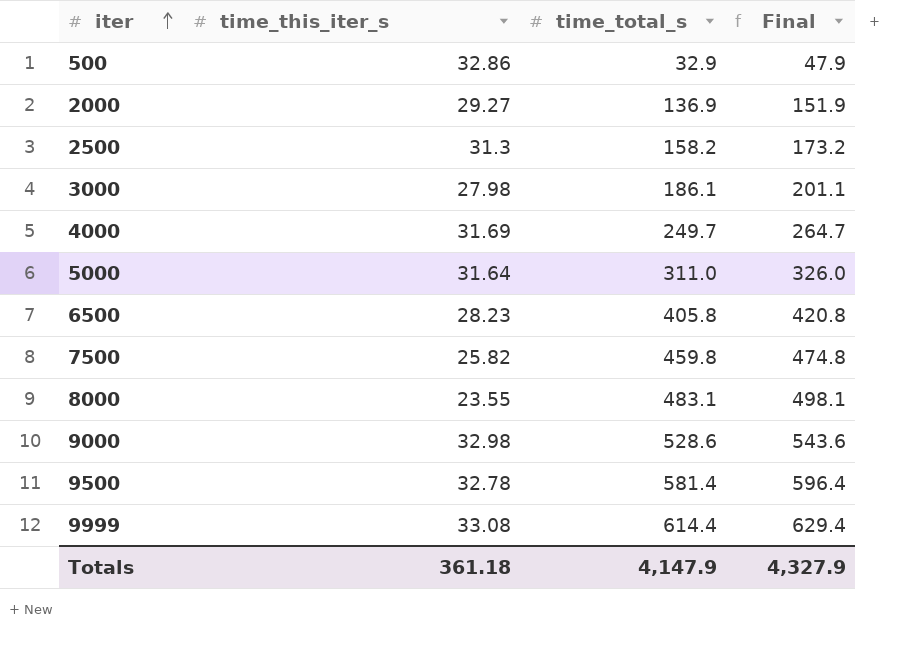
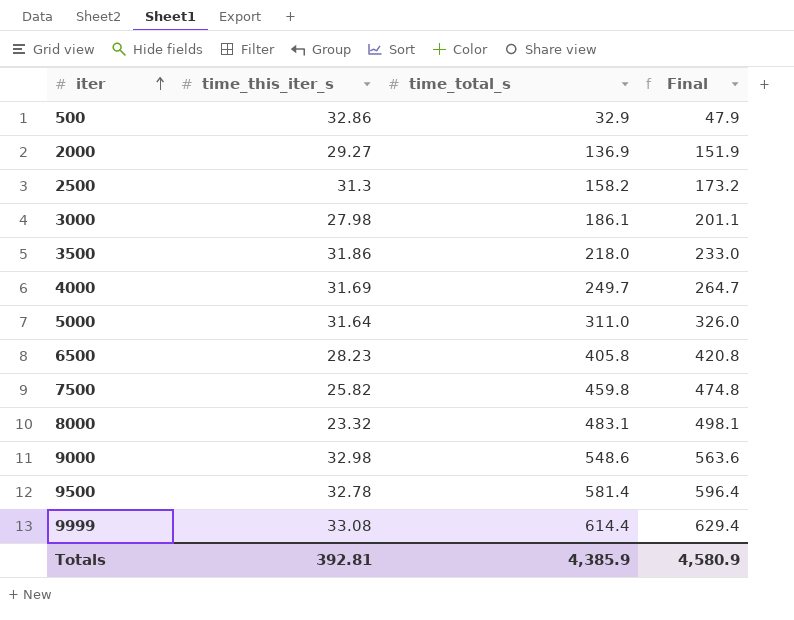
row 3500: none -> 31.86 | 218.0 | 233.0
8000 | time_this_iter_s: 23.55 -> 23.32
9000 | time_total_s: 528.6 -> 548.6
9000 | Final: 543.6 -> 563.6
Totals | time_this_iter_s: 361.18 -> 392.81
Totals | time_total_s: 4,147.9 -> 4,385.9
Totals | Final: 4,327.9 -> 4,580.9

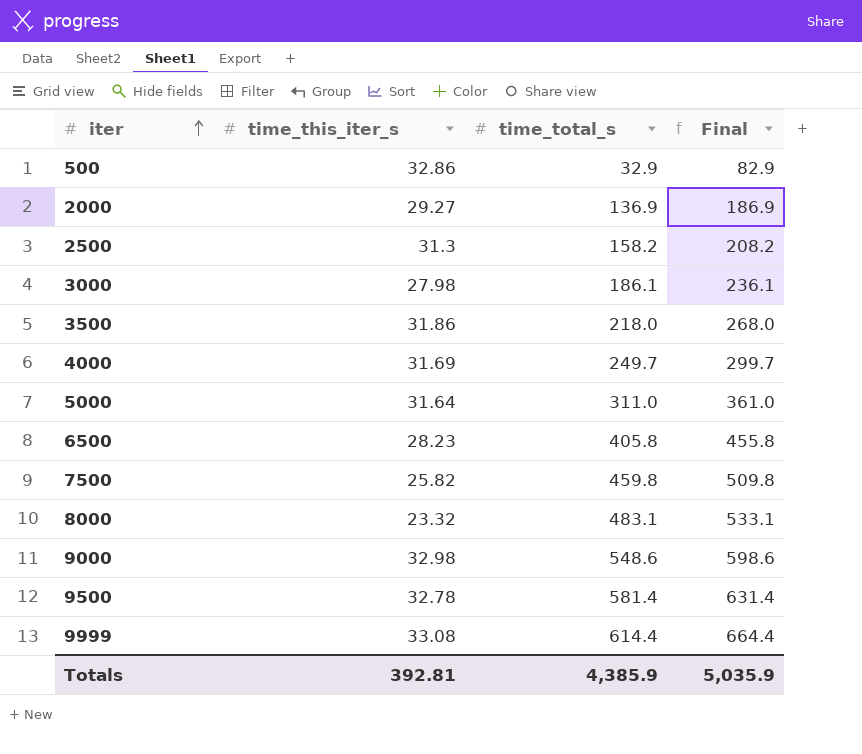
column Final | formula: [time_total_s] + 15 -> [time_total_s] + 50
Totals | Final: 4,580.9 -> 5,035.9

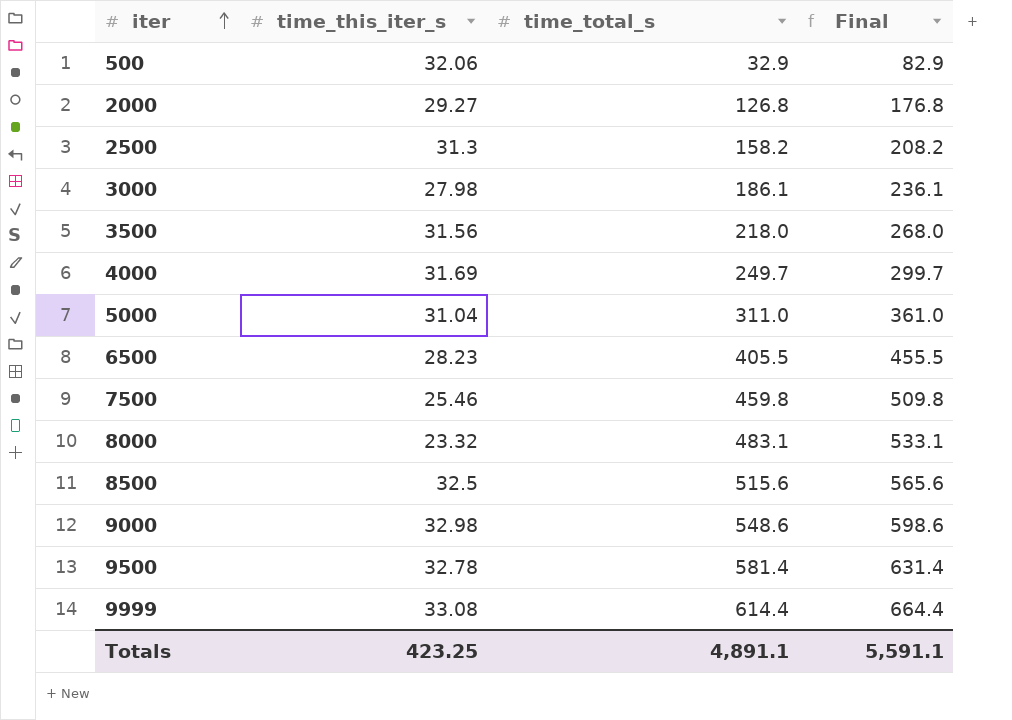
500 | time_this_iter_s: 32.86 -> 32.06
2000 | time_total_s: 136.9 -> 126.8
2000 | Final: 186.9 -> 176.8
3500 | time_this_iter_s: 31.86 -> 31.56
5000 | time_this_iter_s: 31.64 -> 31.04
6500 | time_total_s: 405.8 -> 405.5
6500 | Final: 455.8 -> 455.5
7500 | time_this_iter_s: 25.82 -> 25.46
row 8500: none -> 32.5 | 515.6 | 565.6
Totals | time_this_iter_s: 392.81 -> 423.25
Totals | time_total_s: 4,385.9 -> 4,891.1
Totals | Final: 5,035.9 -> 5,591.1

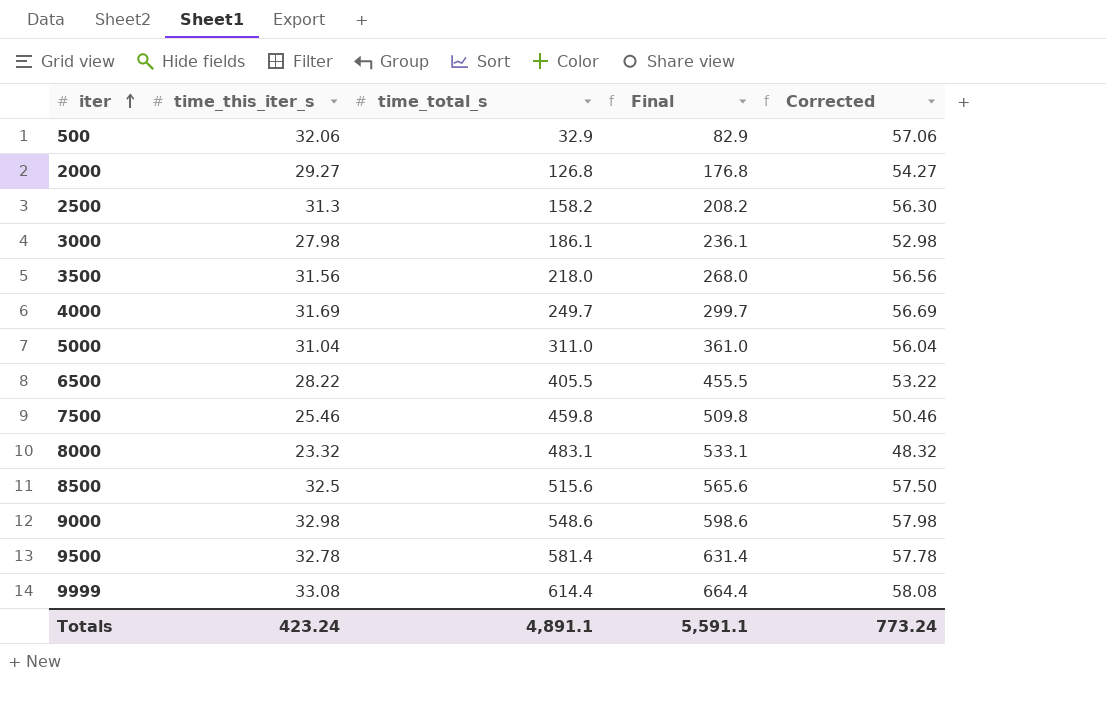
column Corrected | formula: none -> [time_this_iter_s] + 25
6500 | time_this_iter_s: 28.23 -> 28.22
Totals | time_this_iter_s: 423.25 -> 423.24

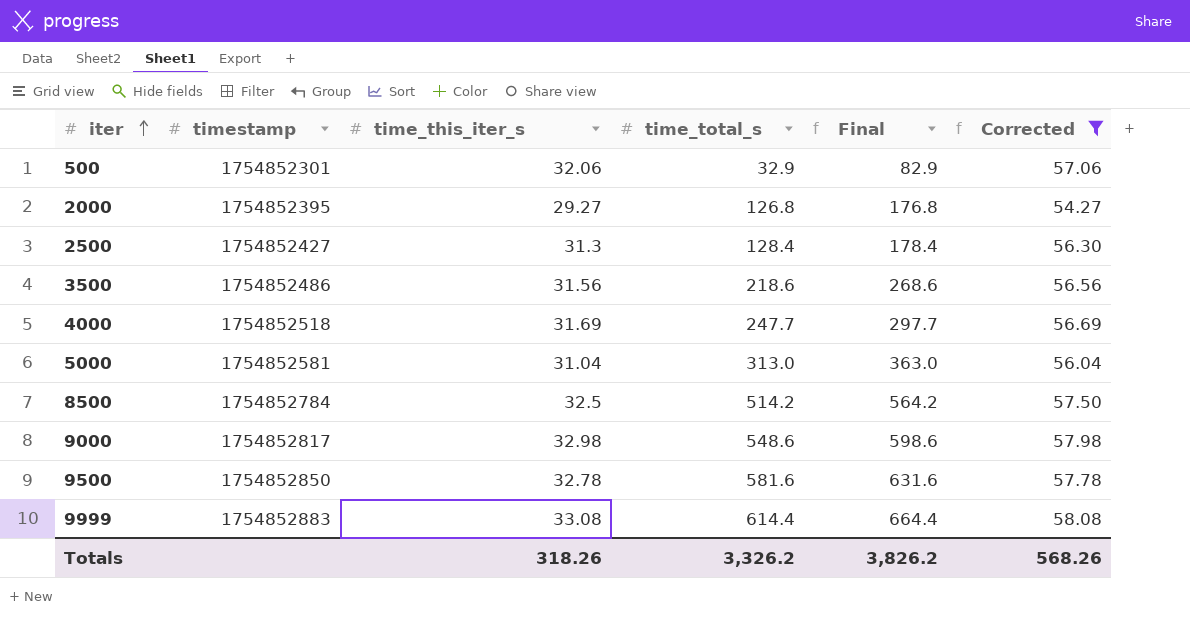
filter: none -> Corrected >= 54.27
column timestamp | position: none -> 2
2500 | time_total_s: 158.2 -> 128.4
2500 | Final: 208.2 -> 178.4
3500 | time_total_s: 218.0 -> 218.6
3500 | Final: 268.0 -> 268.6
4000 | time_total_s: 249.7 -> 247.7
4000 | Final: 299.7 -> 297.7
5000 | time_total_s: 311.0 -> 313.0
5000 | Final: 361.0 -> 363.0
8500 | time_total_s: 515.6 -> 514.2
8500 | Final: 565.6 -> 564.2
9500 | time_total_s: 581.4 -> 581.6
9500 | Final: 631.4 -> 631.6
Totals | time_this_iter_s: 423.24 -> 318.26
Totals | time_total_s: 4,891.1 -> 3,326.2
Totals | Final: 5,591.1 -> 3,826.2
Totals | Corrected: 773.24 -> 568.26

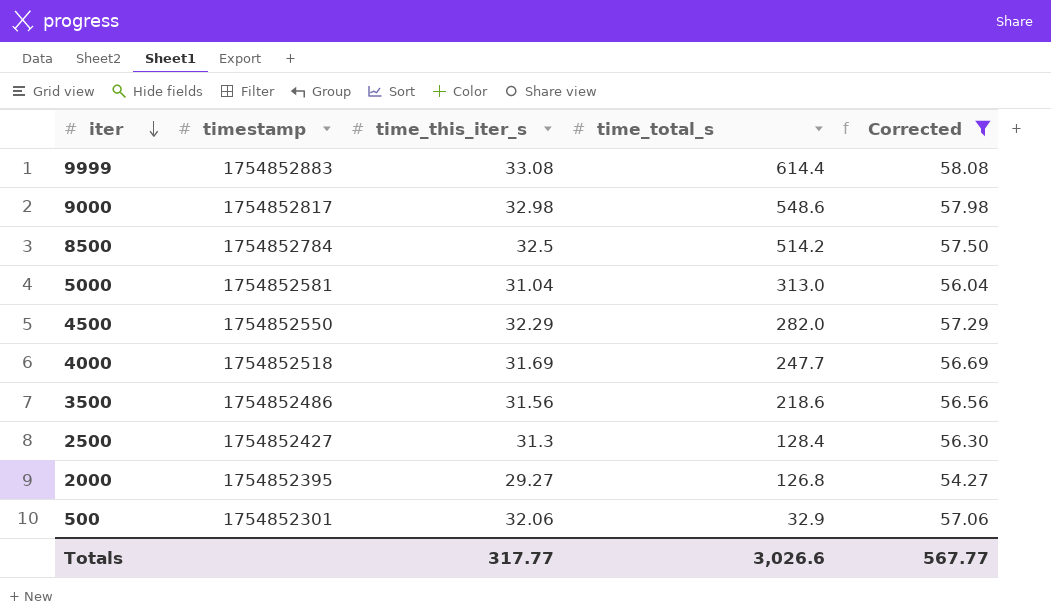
row order: iter ascending -> iter descending
column Final | formula: [time_total_s] + 50 -> none
row 9500: 1754852850 | 32.78 | 581.6 | 631.6 | 57.78 -> none
row 4500: none -> 1754852550 | 32.29 | 282.0 | 57.29
Totals | time_this_iter_s: 318.26 -> 317.77
Totals | time_total_s: 3,326.2 -> 3,026.6
Totals | Corrected: 568.26 -> 567.77

